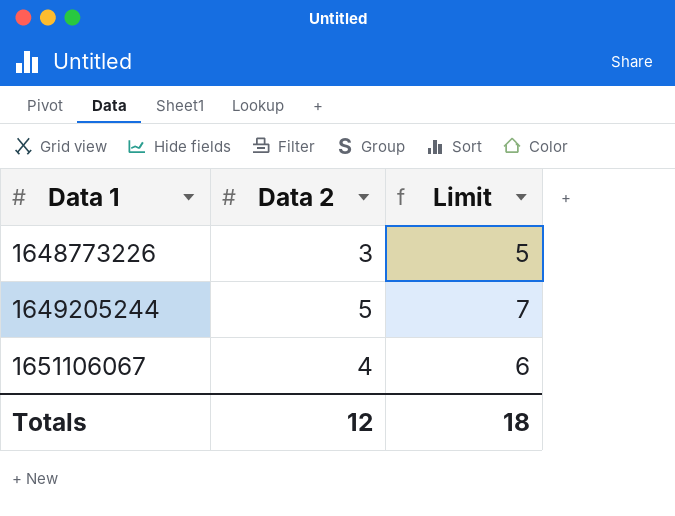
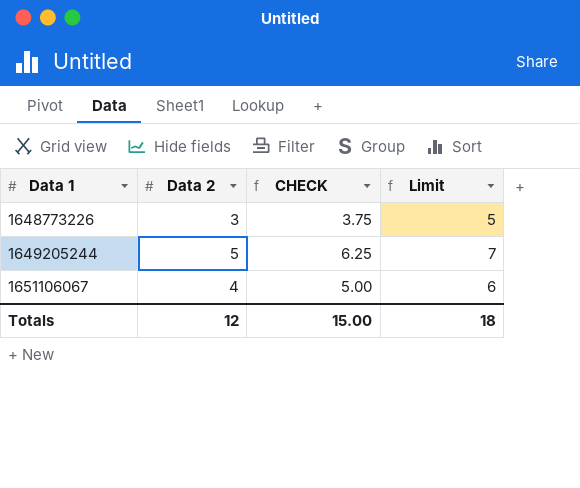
column CHECK | formula: none -> [Data 2] * 1.25

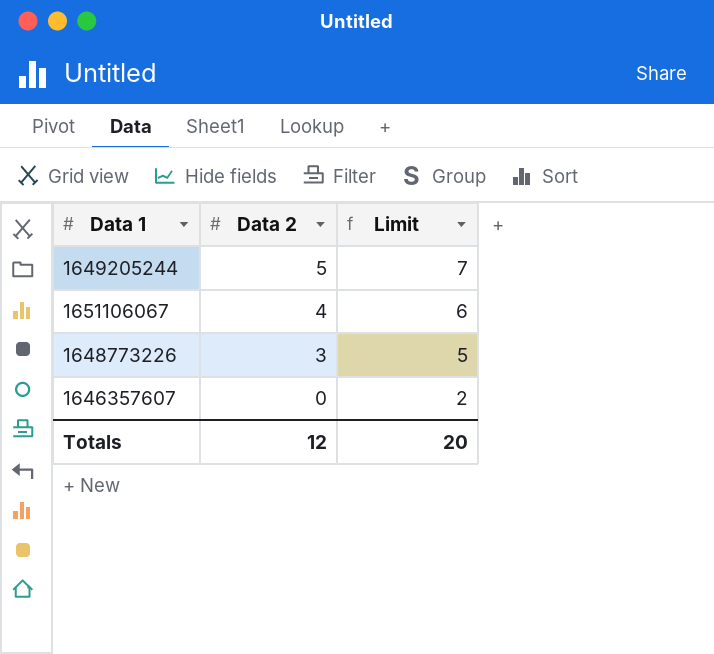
row order: Data 1 ascending -> Data 2 descending
column CHECK | formula: [Data 2] * 1.25 -> none
row 1646357607: none -> 0 | 2
Totals | Limit: 18 -> 20

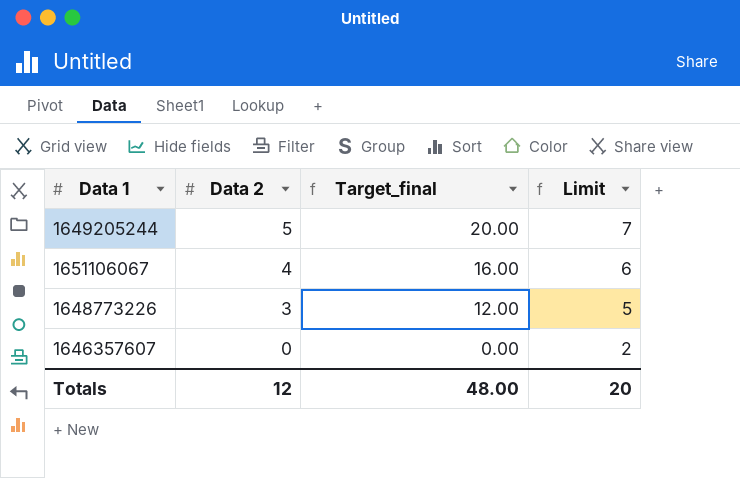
column Target_final | formula: none -> [Data 2] * 4

